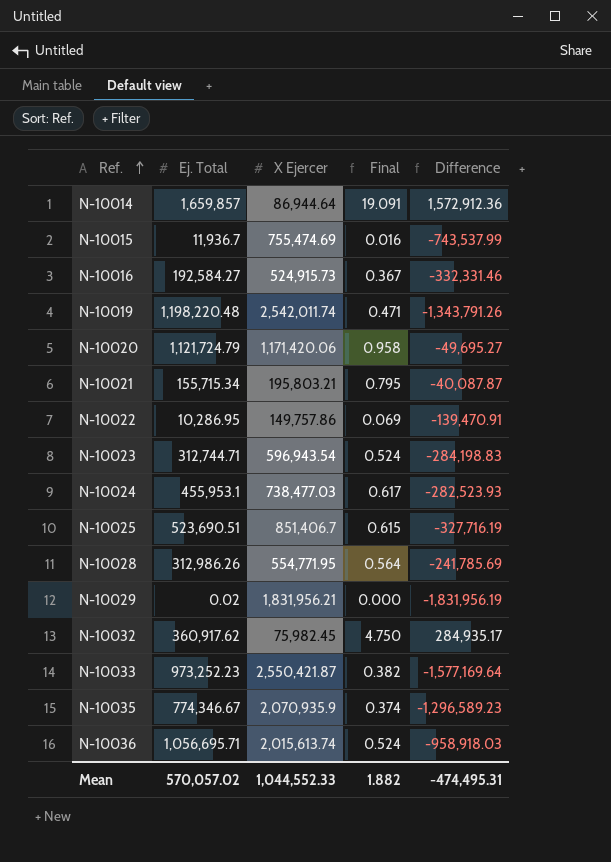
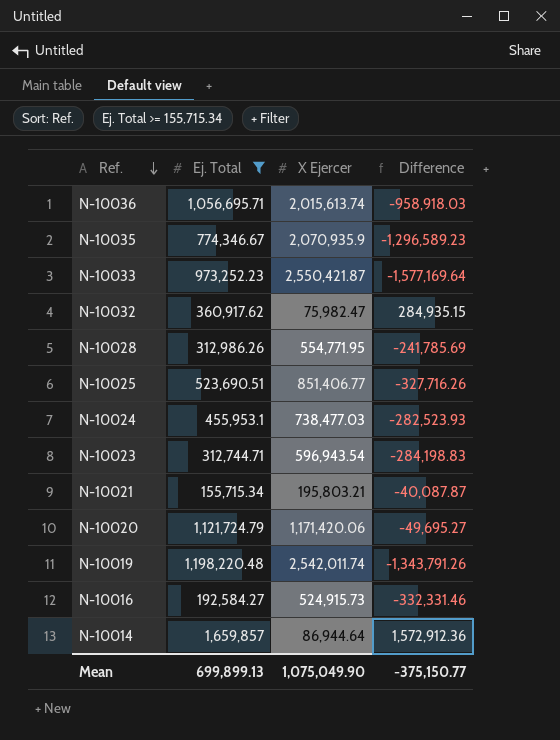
filter: none -> Ej. Total >= 155,715.34
row order: Ref. ascending -> Ref. descending
column Final | formula: [Ej. Total] / [X Ejercer] -> none
N-10032 | X Ejercer: 75,982.45 -> 75,982.47
N-10032 | Difference: 284,935.17 -> 284,935.15
N-10025 | X Ejercer: 851,406.7 -> 851,406.77
N-10025 | Difference: -327,716.19 -> -327,716.26
Mean | Ej. Total: 570,057.02 -> 699,899.13
Mean | X Ejercer: 1,044,552.33 -> 1,075,049.90
Mean | Difference: -474,495.31 -> -375,150.77

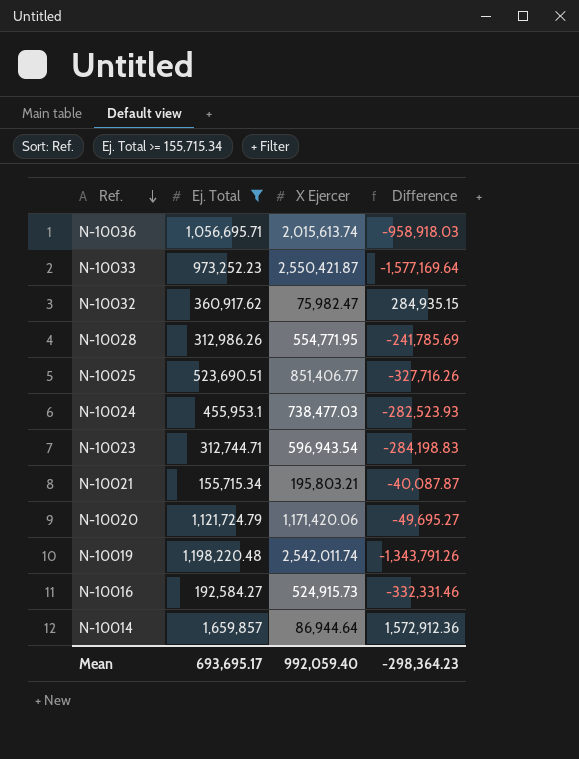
row N-10035: 774,346.67 | 2,070,935.9 | -1,296,589.23 -> none
Mean | Ej. Total: 699,899.13 -> 693,695.17
Mean | X Ejercer: 1,075,049.90 -> 992,059.40
Mean | Difference: -375,150.77 -> -298,364.23

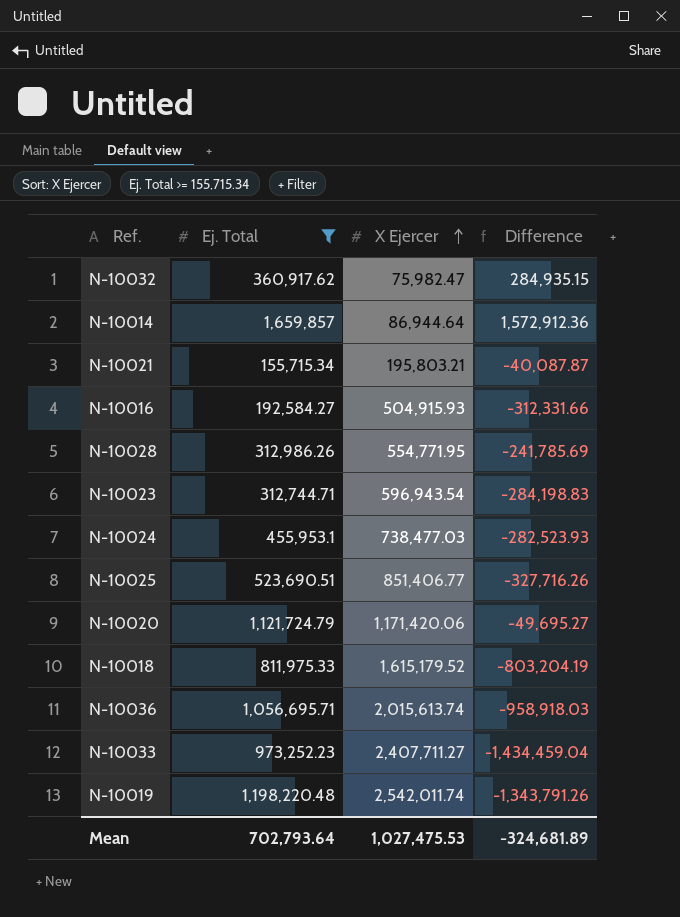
row order: Ref. descending -> X Ejercer ascending
N-10016 | X Ejercer: 524,915.73 -> 504,915.93
N-10016 | Difference: -332,331.46 -> -312,331.66
row N-10018: none -> 811,975.33 | 1,615,179.52 | -803,204.19
N-10033 | X Ejercer: 2,550,421.87 -> 2,407,711.27
N-10033 | Difference: -1,577,169.64 -> -1,434,459.04
Mean | Ej. Total: 693,695.17 -> 702,793.64
Mean | X Ejercer: 992,059.40 -> 1,027,475.53
Mean | Difference: -298,364.23 -> -324,681.89

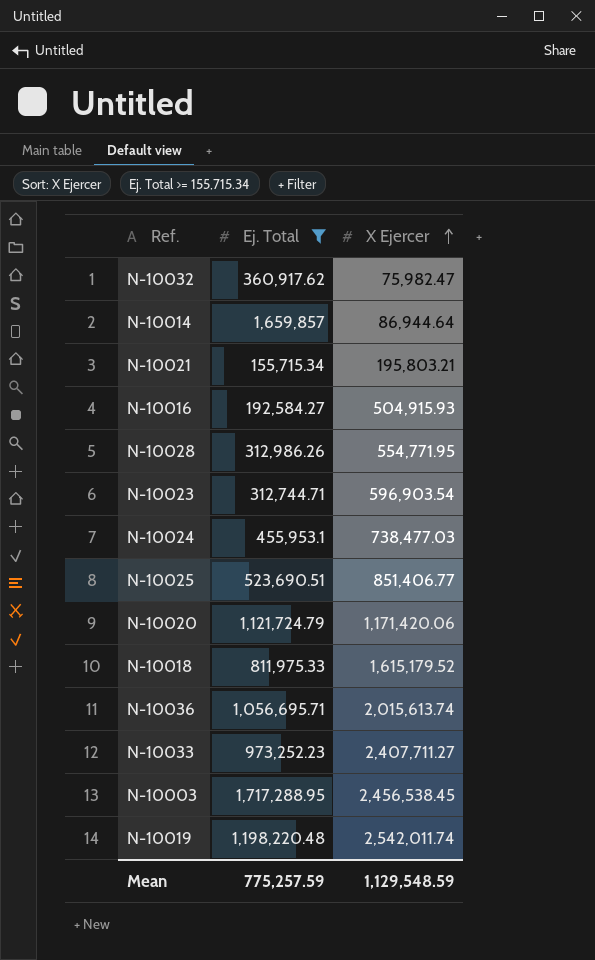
column Difference | formula: [Ej. Total] - [X Ejercer] -> none
N-10023 | X Ejercer: 596,943.54 -> 596,903.54
row N-10003: none -> 1,717,288.95 | 2,456,538.45
Mean | Ej. Total: 702,793.64 -> 775,257.59
Mean | X Ejercer: 1,027,475.53 -> 1,129,548.59

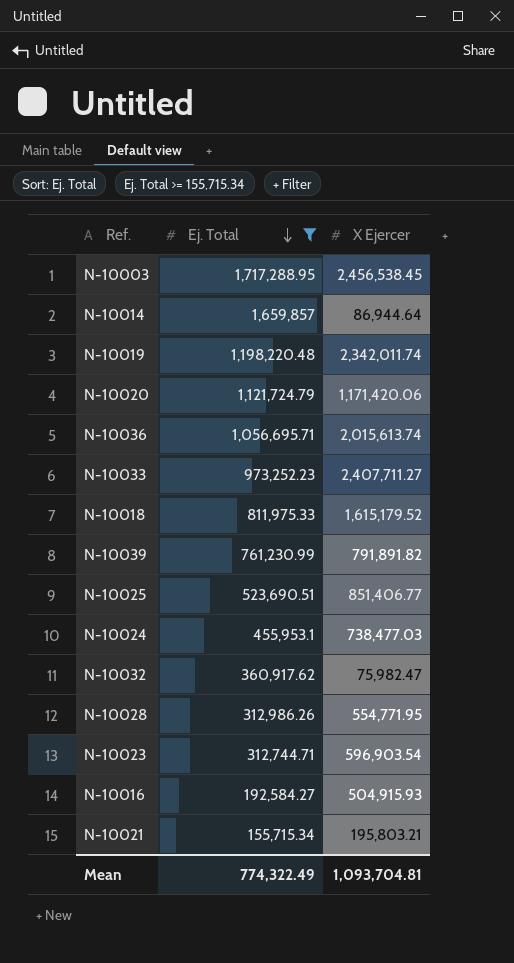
row order: X Ejercer ascending -> Ej. Total descending
N-10019 | X Ejercer: 2,542,011.74 -> 2,342,011.74
row N-10039: none -> 761,230.99 | 791,891.82
Mean | Ej. Total: 775,257.59 -> 774,322.49
Mean | X Ejercer: 1,129,548.59 -> 1,093,704.81

